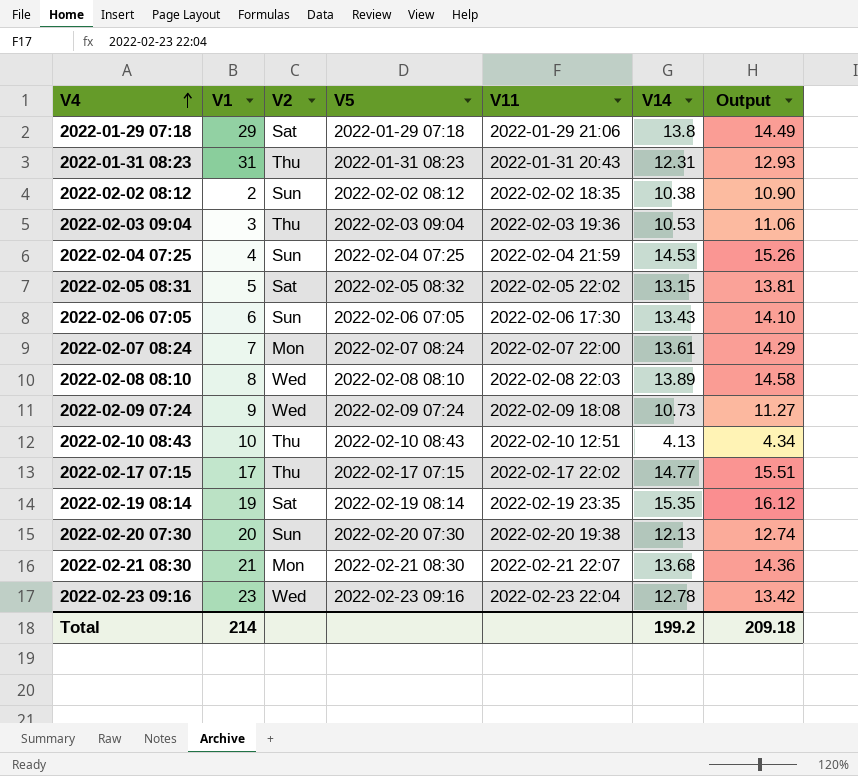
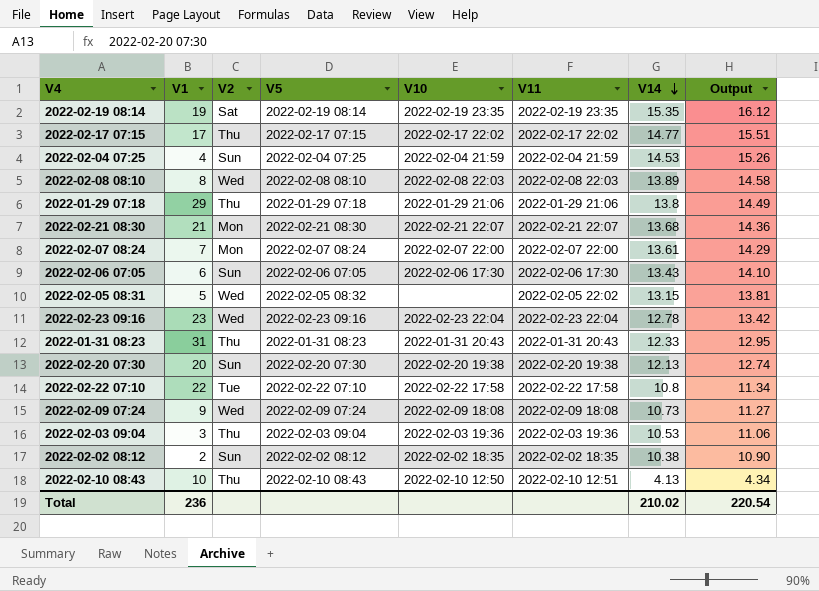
row order: V4 ascending -> V14 descending
column V10 | position: none -> 5
2022-01-29 07:18 | V2: Sat -> Thu
2022-02-05 08:31 | V2: Sat -> Wed
2022-01-31 08:23 | V14: 12.31 -> 12.33
2022-01-31 08:23 | Output: 12.93 -> 12.95
row 2022-02-22 07:10: none -> 22 | Tue | 2022-02-22 07:10 | 2022-02-22 17:58 | 2022-02-22 17:58 | 10.8 | 11.34
Total | V1: 214 -> 236
Total | V14: 199.2 -> 210.02
Total | Output: 209.18 -> 220.54

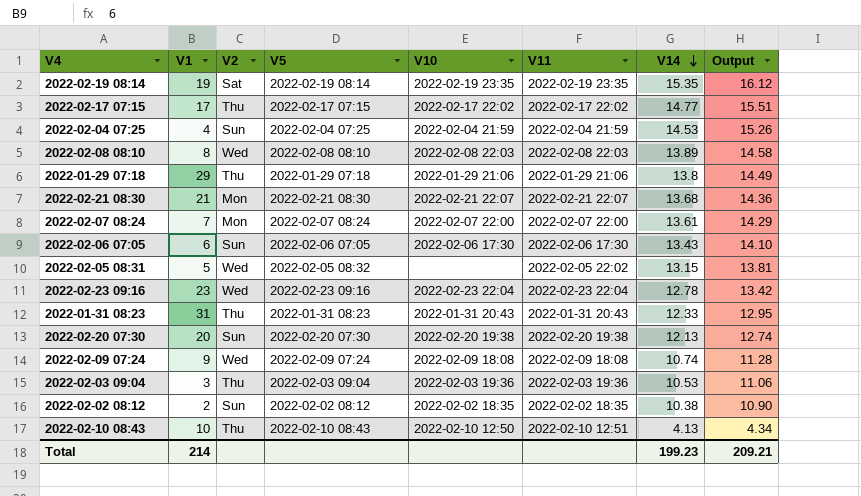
row 2022-02-22 07:10: 22 | Tue | 2022-02-22 07:10 | 2022-02-22 17:58 | 2022-02-22 17:58 | 10.8 | 11.34 -> none
2022-02-09 07:24 | V14: 10.73 -> 10.74
2022-02-09 07:24 | Output: 11.27 -> 11.28
Total | V1: 236 -> 214
Total | V14: 210.02 -> 199.23
Total | Output: 220.54 -> 209.21

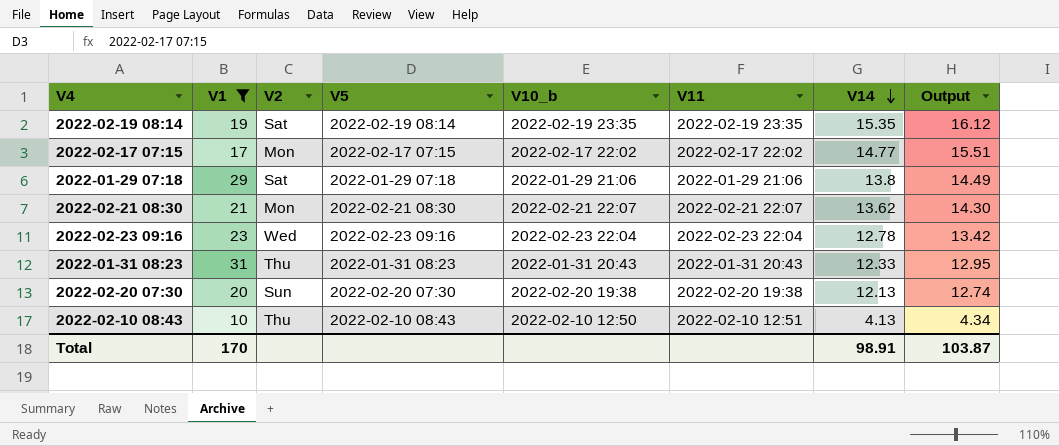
filter: none -> V1 >= 10
column name: V10 -> V10_b
2022-02-17 07:15 | V2: Thu -> Mon
2022-01-29 07:18 | V2: Thu -> Sat
2022-02-21 08:30 | V14: 13.68 -> 13.62
2022-02-21 08:30 | Output: 14.36 -> 14.30
Total | V1: 214 -> 170
Total | V14: 199.23 -> 98.91
Total | Output: 209.21 -> 103.87

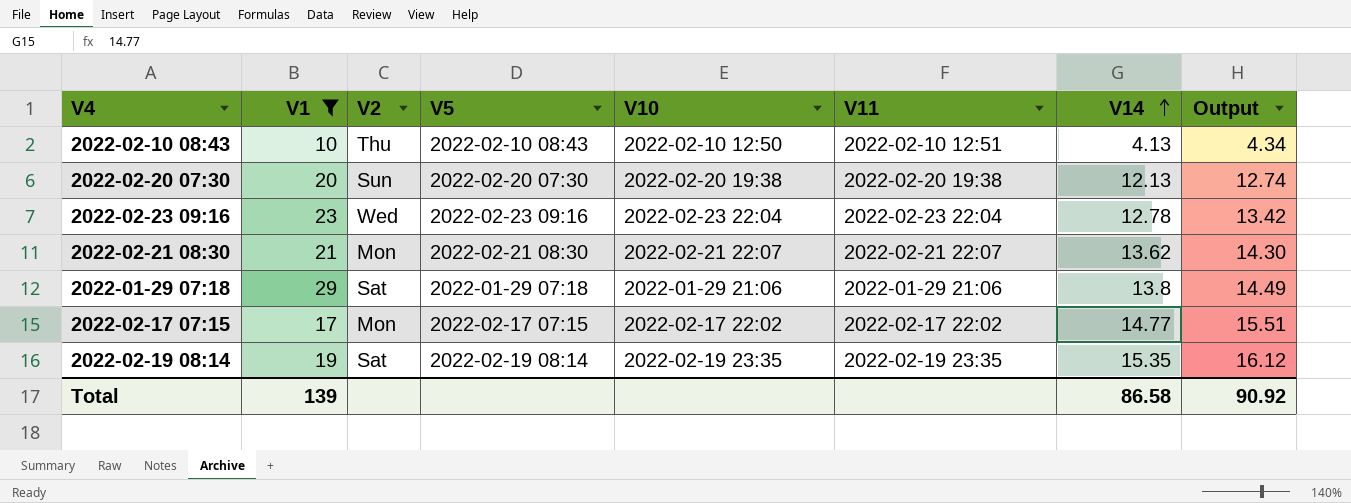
row order: V14 descending -> V14 ascending
column name: V10_b -> V10
row 2022-01-31 08:23: 31 | Thu | 2022-01-31 08:23 | 2022-01-31 20:43 | 2022-01-31 20:43 | 12.33 | 12.95 -> none
Total | V1: 170 -> 139
Total | V14: 98.91 -> 86.58
Total | Output: 103.87 -> 90.92

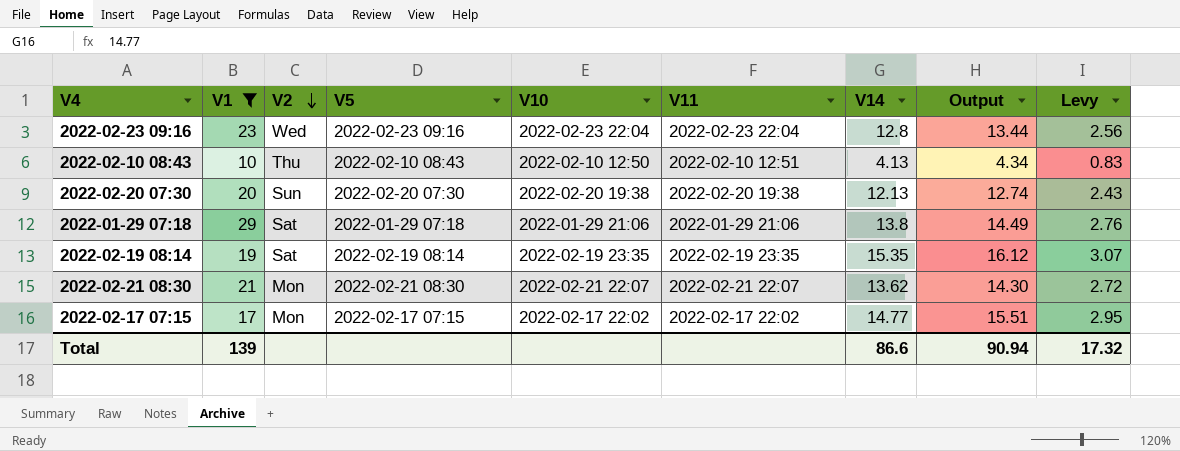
row order: V14 ascending -> V2 descending
column Levy | formula: none -> [V14] * 0.2
2022-02-23 09:16 | V14: 12.78 -> 12.8
2022-02-23 09:16 | Output: 13.42 -> 13.44
Total | V14: 86.58 -> 86.6
Total | Output: 90.92 -> 90.94

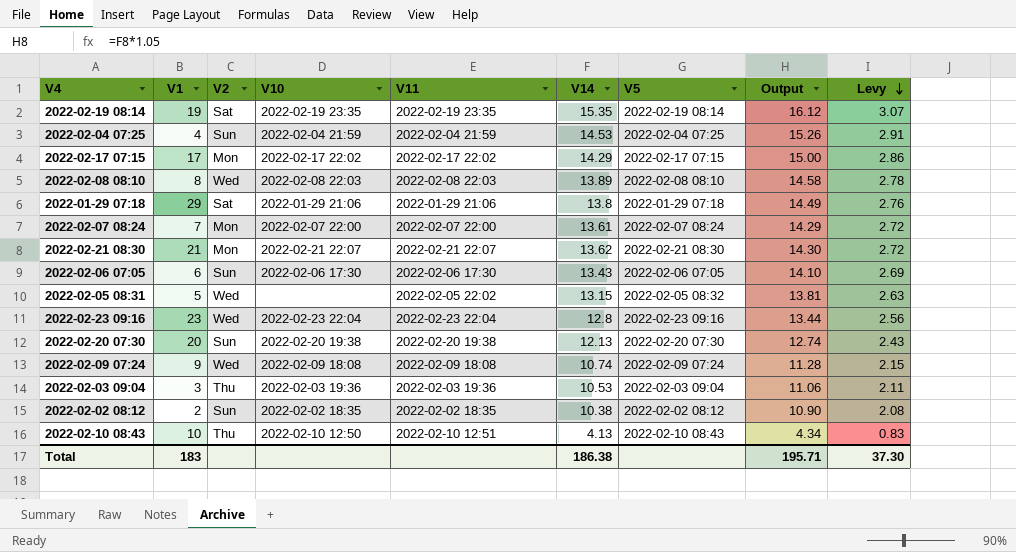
filter: V1 >= 10 -> none
row order: V2 descending -> Levy descending
column V5 | position: 4 -> 7
2022-02-17 07:15 | V14: 14.77 -> 14.29
2022-02-17 07:15 | Output: 15.51 -> 15.00
2022-02-17 07:15 | Levy: 2.95 -> 2.86
Total | V1: 139 -> 183
Total | V14: 86.6 -> 186.38
Total | Output: 90.94 -> 195.71
Total | Levy: 17.32 -> 37.30

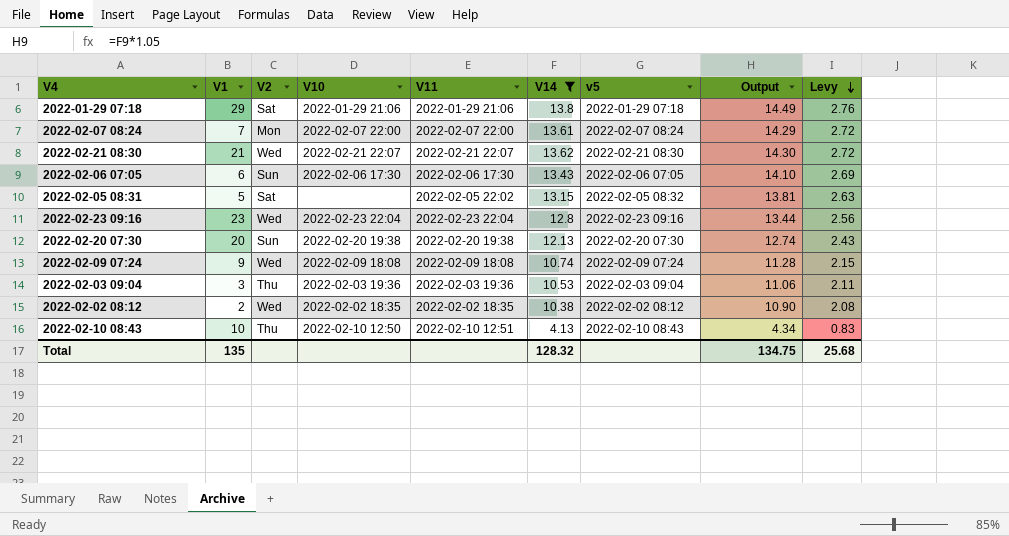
filter: none -> V14 <= 13.8
column name: V5 -> v5
2022-02-21 08:30 | V2: Mon -> Wed
2022-02-05 08:31 | V2: Wed -> Sat
2022-02-02 08:12 | V2: Sun -> Wed
Total | V1: 183 -> 135
Total | V14: 186.38 -> 128.32
Total | Output: 195.71 -> 134.75
Total | Levy: 37.30 -> 25.68

